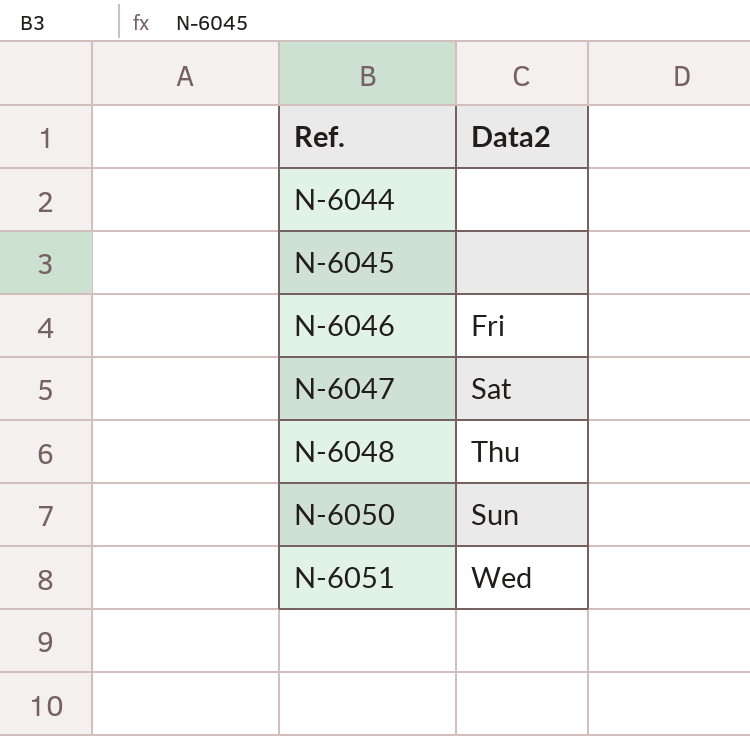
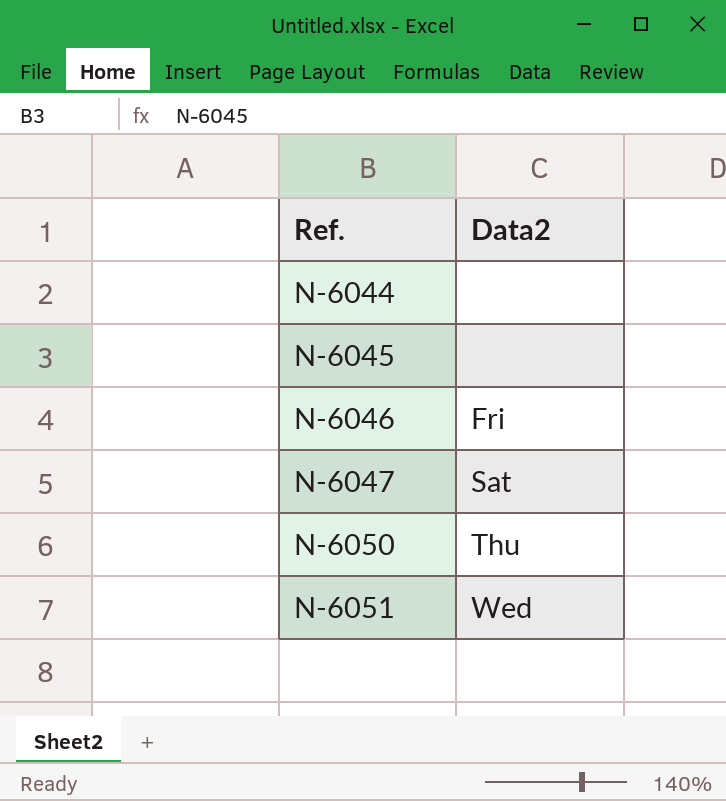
row N-6048: Thu -> none
N-6050 | Data2: Sun -> Thu

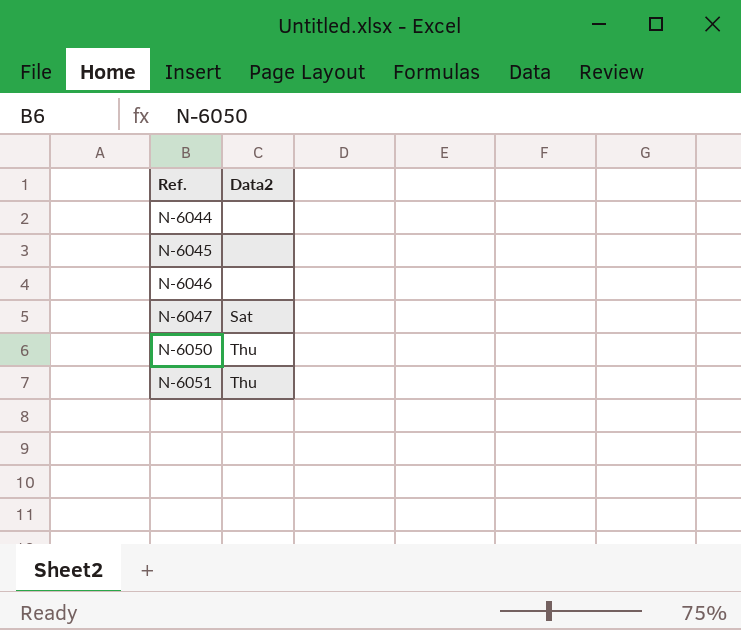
N-6046 | Data2: Fri -> none
N-6051 | Data2: Wed -> Thu

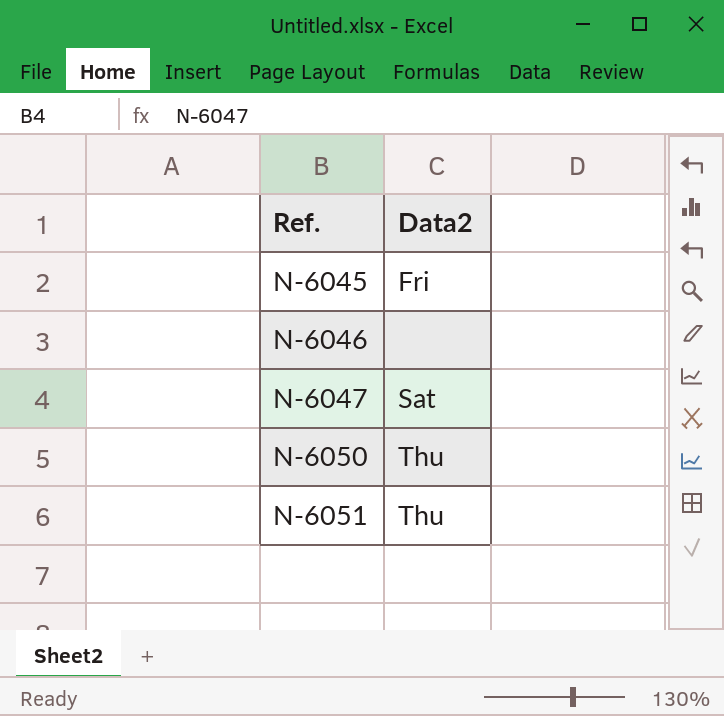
row N-6044: none -> none
N-6045 | Data2: none -> Fri

